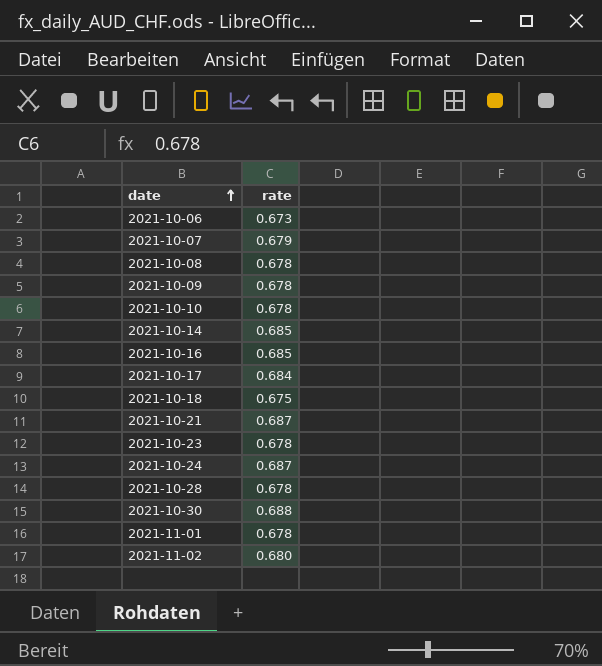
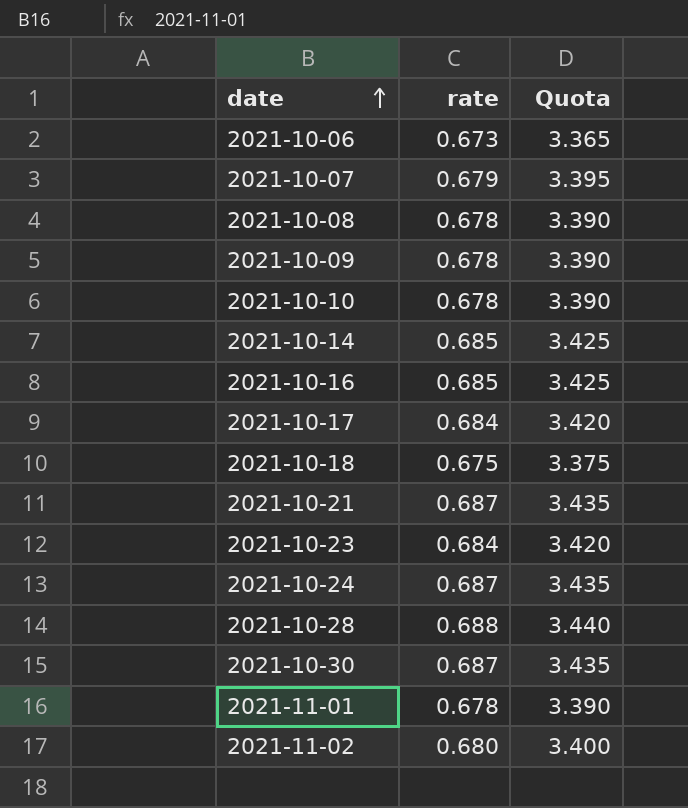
column Quota | formula: none -> [rate] * 5
2021-10-23 | rate: 0.678 -> 0.684
2021-10-28 | rate: 0.678 -> 0.688
2021-10-30 | rate: 0.688 -> 0.687

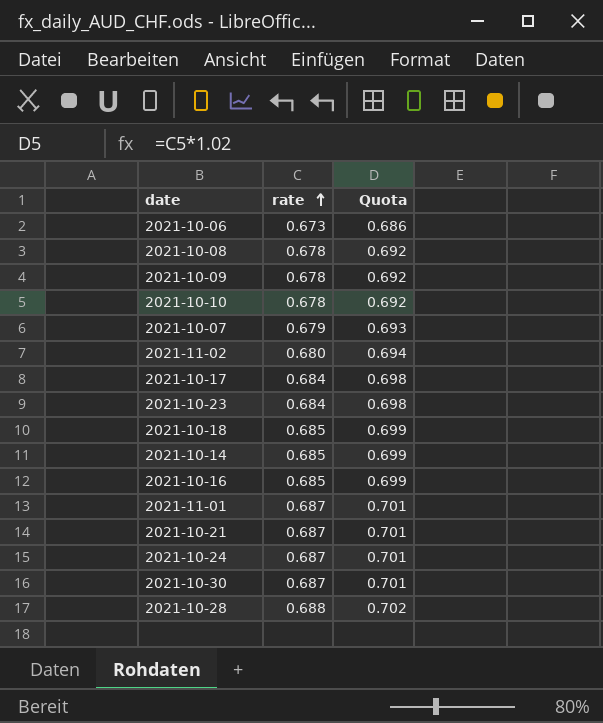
row order: date ascending -> rate ascending
column Quota | formula: [rate] * 5 -> [rate] * 1.02
2021-10-18 | rate: 0.675 -> 0.685
2021-11-01 | rate: 0.678 -> 0.687

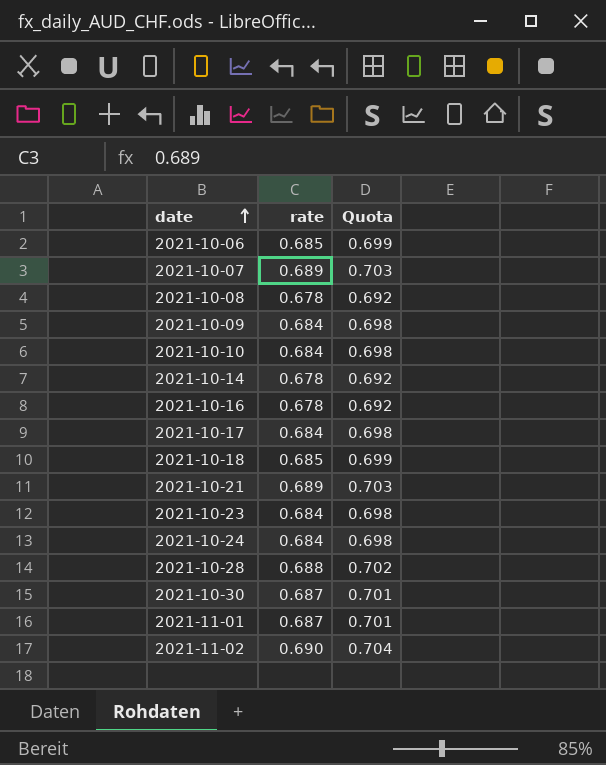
row order: rate ascending -> date ascending
2021-10-06 | rate: 0.673 -> 0.685
2021-10-06 | Quota: 0.686 -> 0.699
2021-10-07 | rate: 0.679 -> 0.689
2021-10-07 | Quota: 0.693 -> 0.703
2021-10-09 | rate: 0.678 -> 0.684
2021-10-09 | Quota: 0.692 -> 0.698
2021-10-10 | rate: 0.678 -> 0.684
2021-10-10 | Quota: 0.692 -> 0.698
2021-10-14 | rate: 0.685 -> 0.678
2021-10-14 | Quota: 0.699 -> 0.692
2021-10-16 | rate: 0.685 -> 0.678
2021-10-16 | Quota: 0.699 -> 0.692
2021-10-21 | rate: 0.687 -> 0.689
2021-10-21 | Quota: 0.701 -> 0.703
2021-10-24 | rate: 0.687 -> 0.684
2021-10-24 | Quota: 0.701 -> 0.698
2021-11-02 | rate: 0.680 -> 0.690
2021-11-02 | Quota: 0.694 -> 0.704

